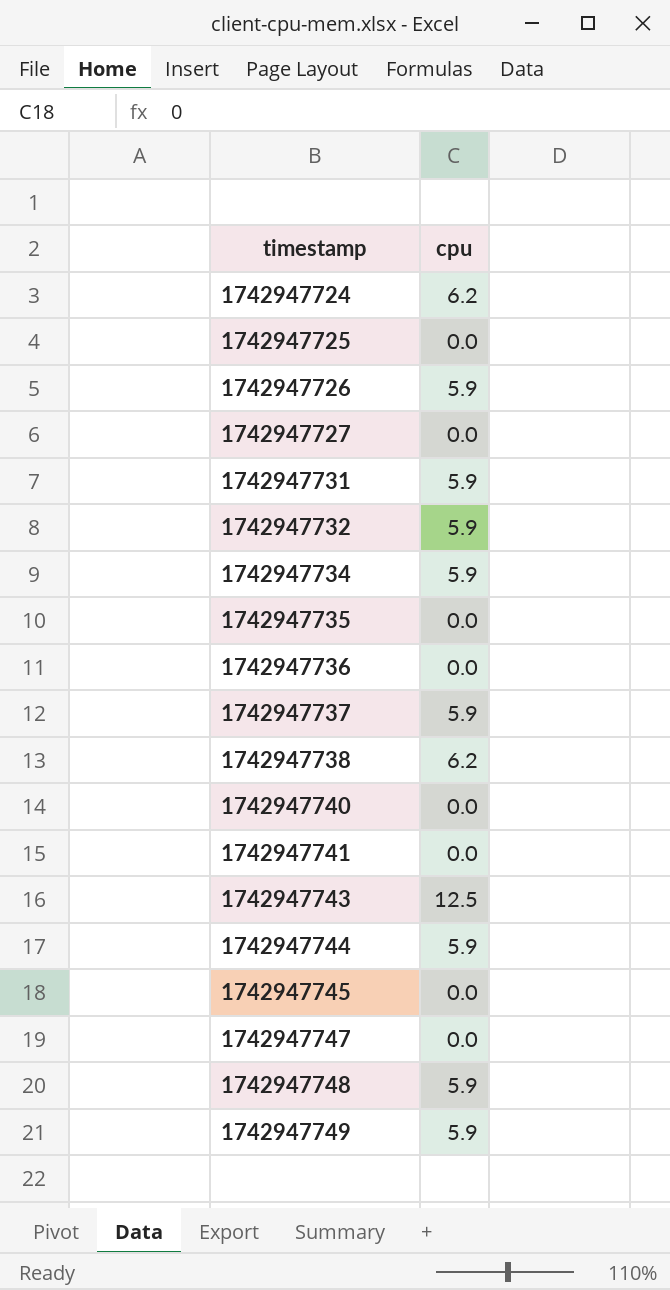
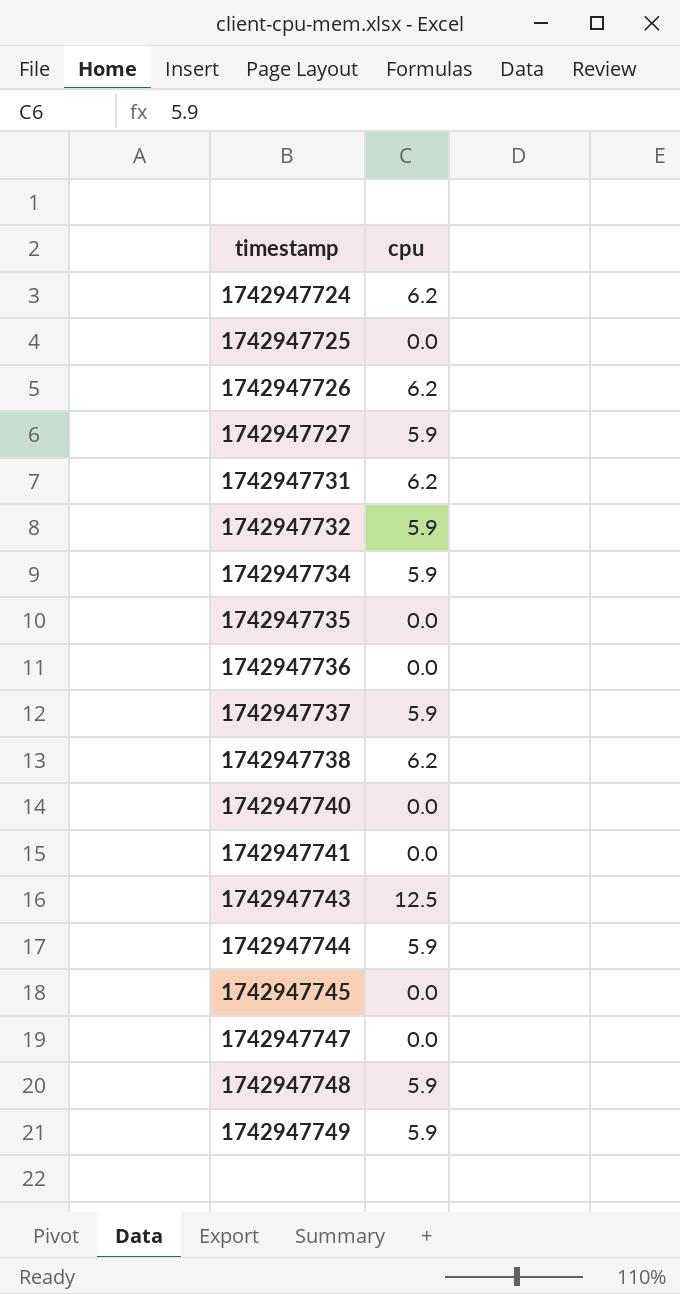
1742947726 | cpu: 5.9 -> 6.2
1742947727 | cpu: 0.0 -> 5.9
1742947731 | cpu: 5.9 -> 6.2

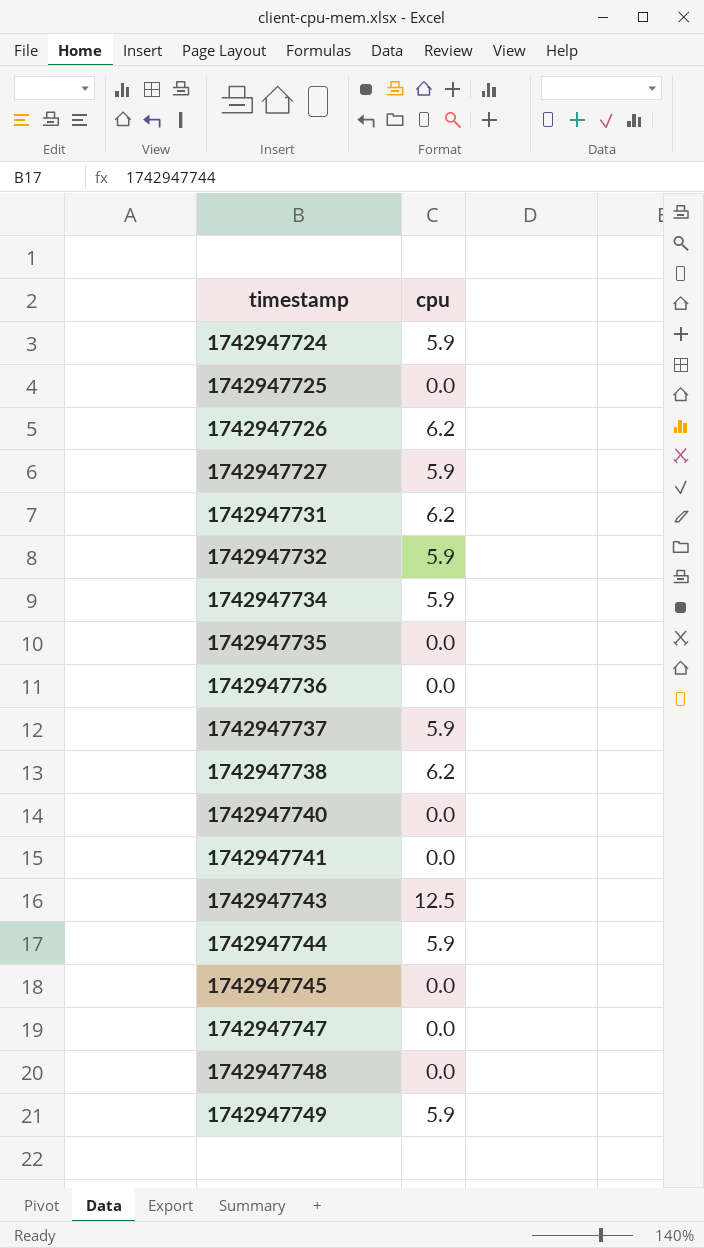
1742947724 | cpu: 6.2 -> 5.9
1742947748 | cpu: 5.9 -> 0.0

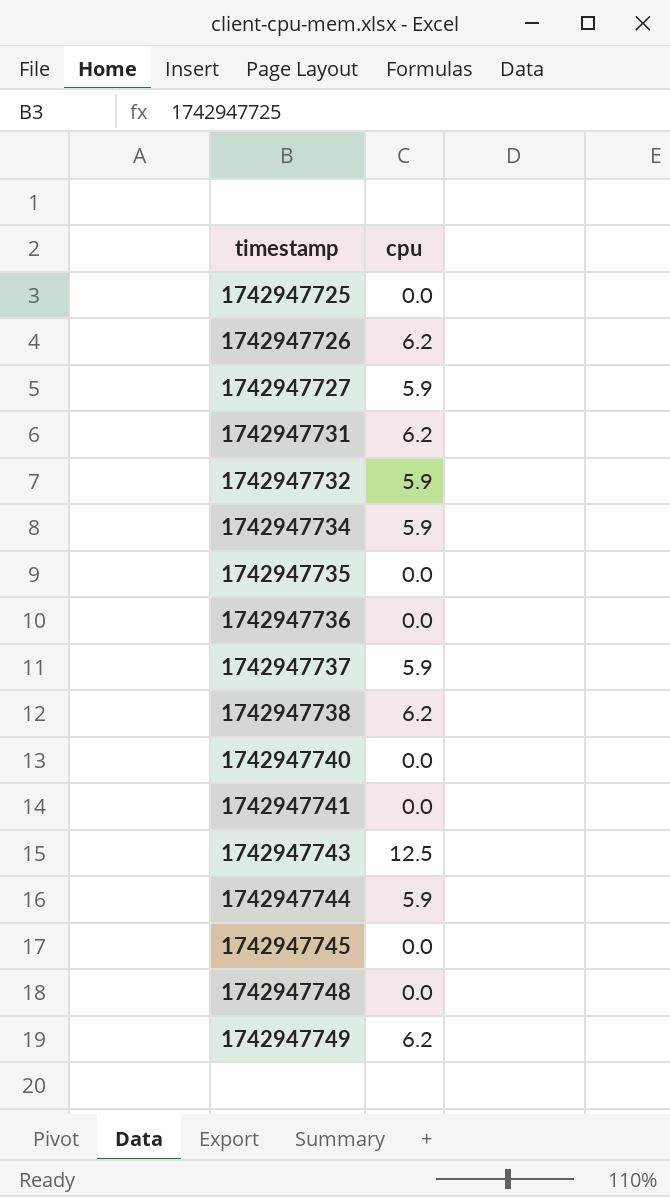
row 1742947724: 5.9 -> none
row 1742947747: 0.0 -> none
1742947749 | cpu: 5.9 -> 6.2

